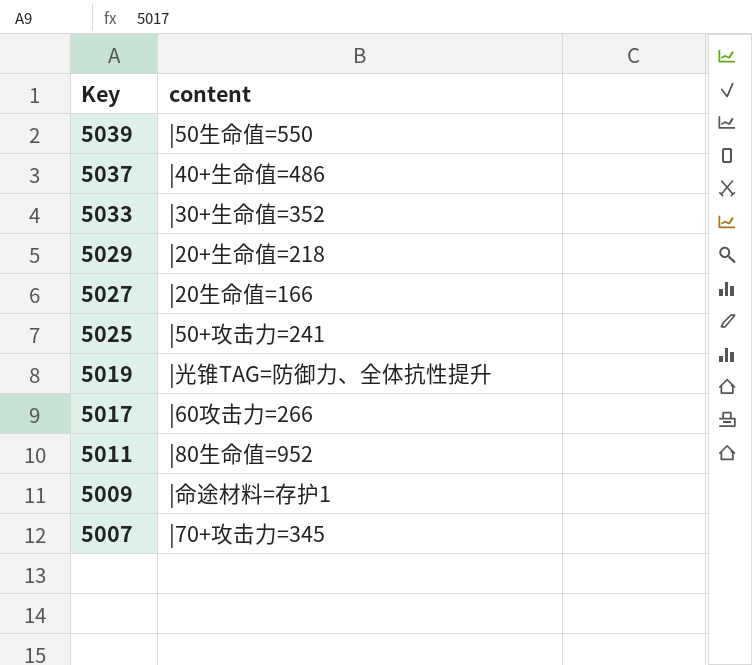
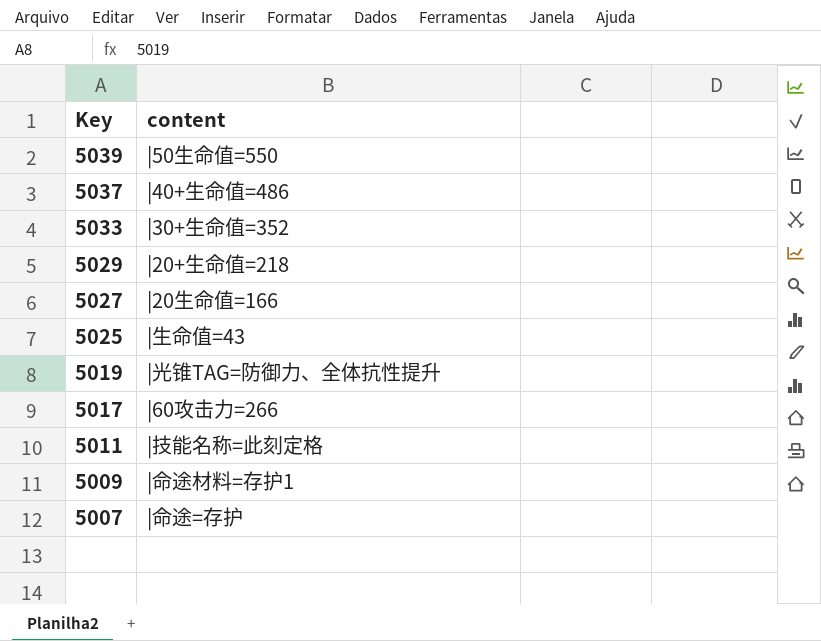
5025 | content: |50+攻击力=241 -> |生命值=43
5011 | content: |80生命值=952 -> |技能名称=此刻定格
5007 | content: |70+攻击力=345 -> |命途=存护

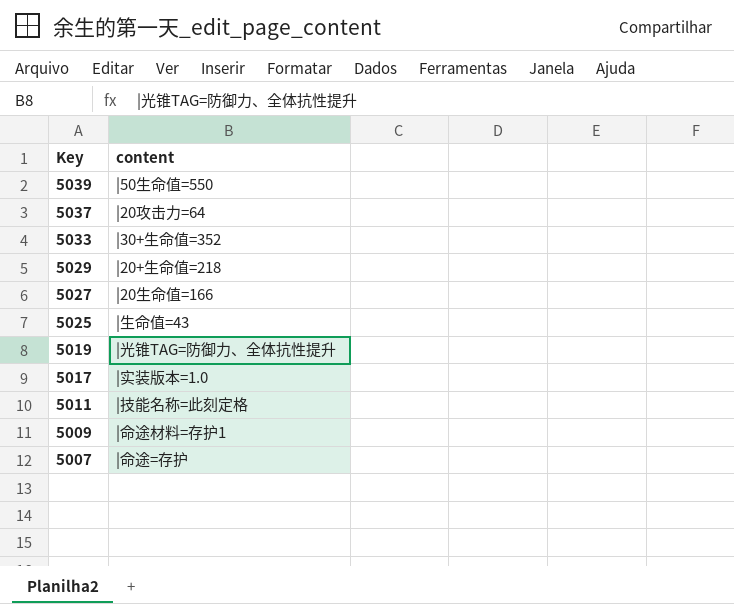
5037 | content: |40+生命值=486 -> |20攻击力=64
5017 | content: |60攻击力=266 -> |实装版本=1.0

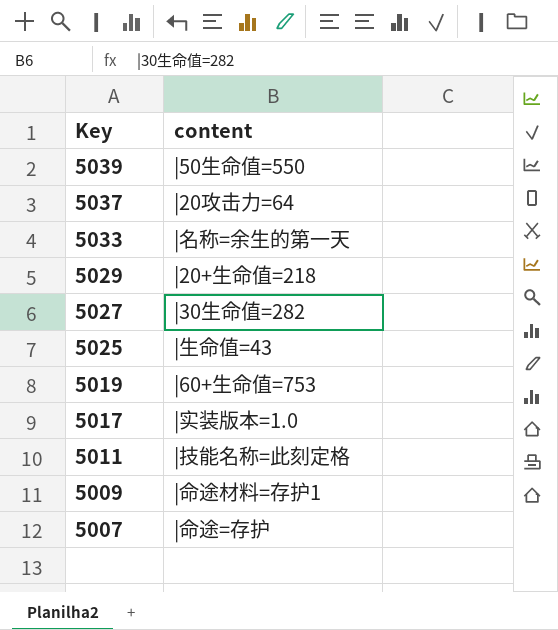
5033 | content: |30+生命值=352 -> |名称=余生的第一天
5027 | content: |20生命值=166 -> |30生命值=282
5019 | content: |光锥TAG=防御力、全体抗性提升 -> |60+生命值=753

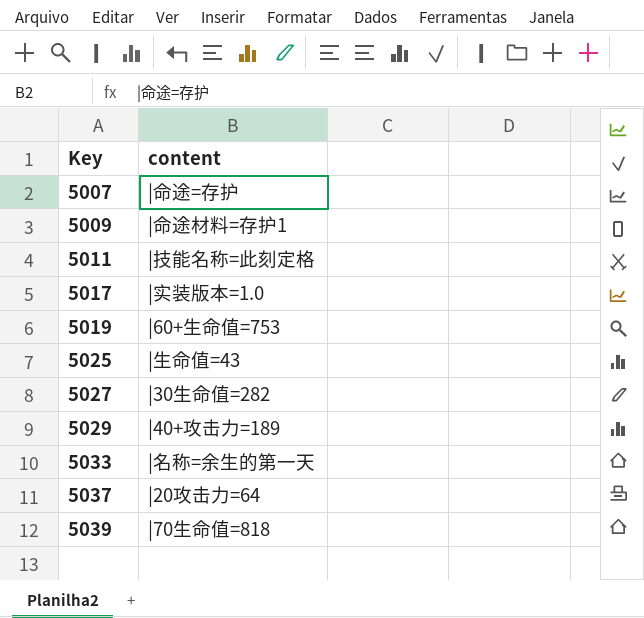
row order: Key descending -> Key ascending
5029 | content: |20+生命值=218 -> |40+攻击力=189
5039 | content: |50生命值=550 -> |70生命值=818

